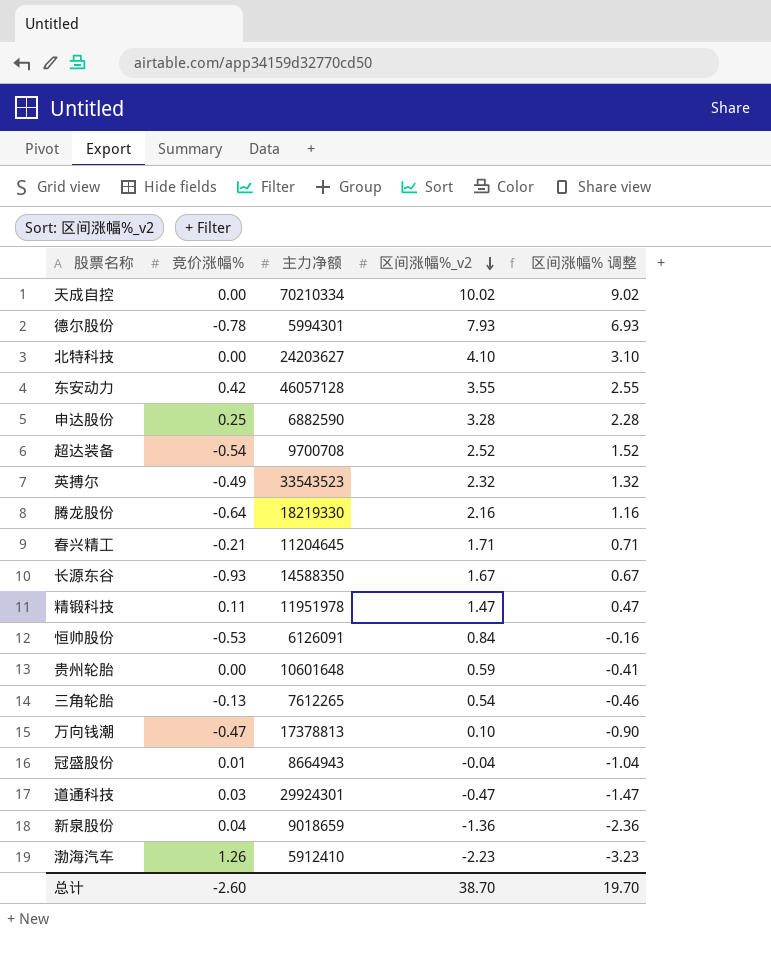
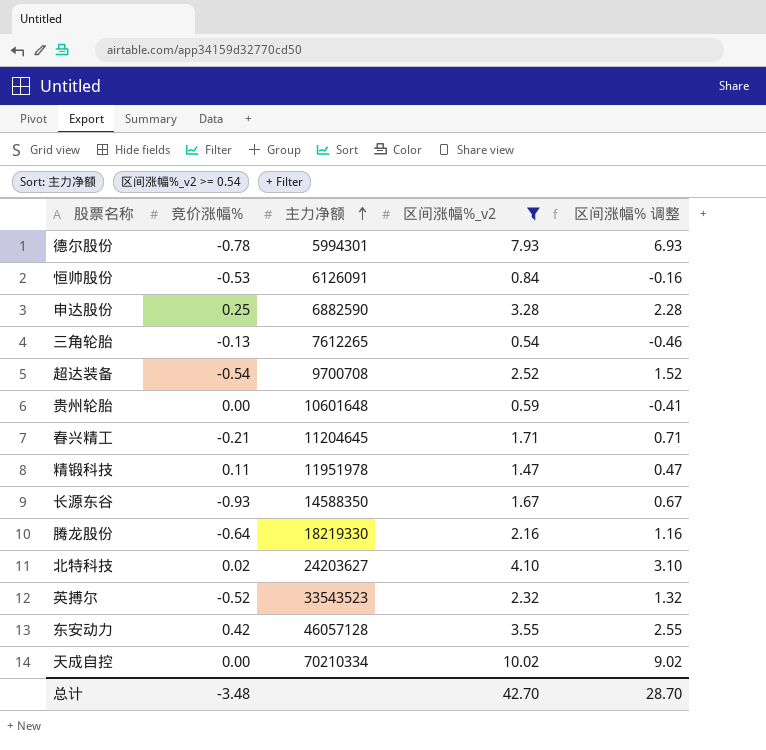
filter: none -> 区间涨幅%_v2 >= 0.54
row order: 区间涨幅%_v2 descending -> 主力净额 ascending
北特科技 | 竞价涨幅%: 0.00 -> 0.02
英搏尔 | 竞价涨幅%: -0.49 -> -0.52
总计 | 竞价涨幅%: -2.60 -> -3.48
总计 | 区间涨幅%_v2: 38.70 -> 42.70
总计 | 区间涨幅% 调整: 19.70 -> 28.70

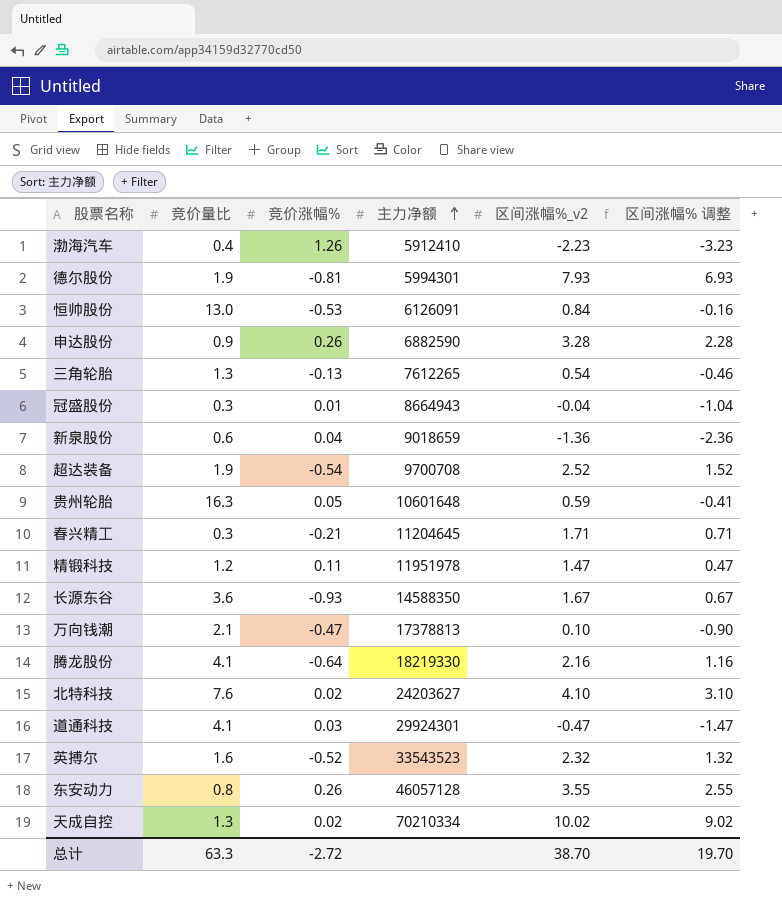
filter: 区间涨幅%_v2 >= 0.54 -> none
column 竞价量比 | position: none -> 2
德尔股份 | 竞价涨幅%: -0.78 -> -0.81
申达股份 | 竞价涨幅%: 0.25 -> 0.26
贵州轮胎 | 竞价涨幅%: 0.00 -> 0.05
东安动力 | 竞价涨幅%: 0.42 -> 0.26
天成自控 | 竞价涨幅%: 0.00 -> 0.02
总计 | 竞价涨幅%: -3.48 -> -2.72
总计 | 区间涨幅%_v2: 42.70 -> 38.70
总计 | 区间涨幅% 调整: 28.70 -> 19.70

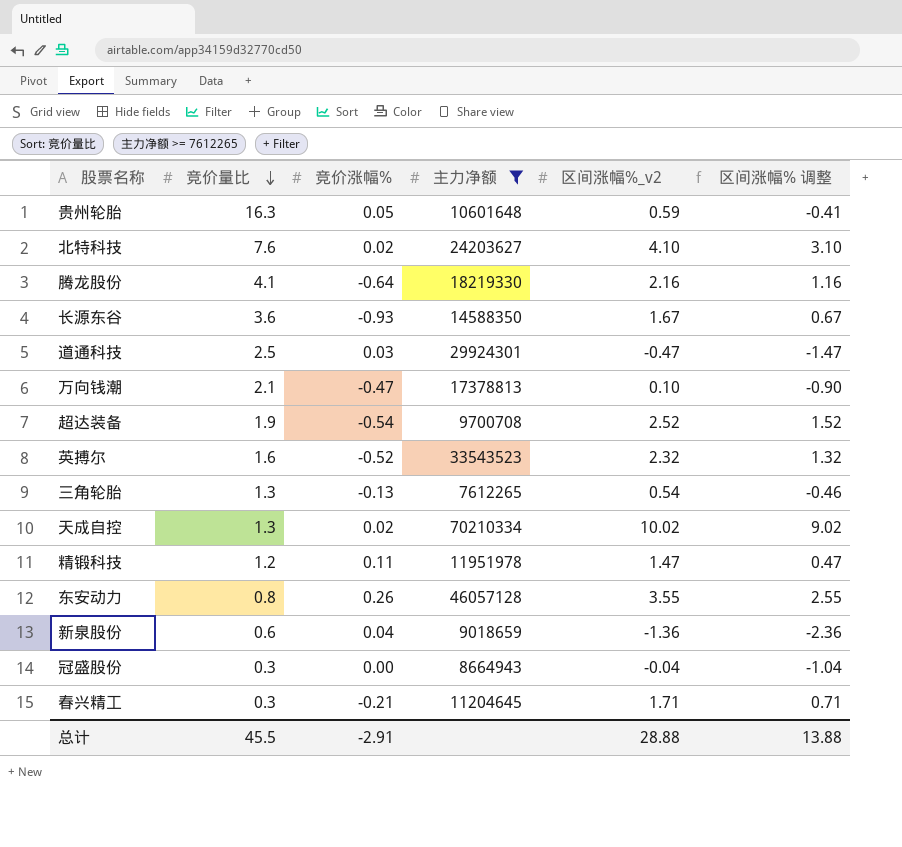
filter: none -> 主力净额 >= 7612265
row order: 主力净额 ascending -> 竞价量比 descending
道通科技 | 竞价量比: 4.1 -> 2.5
冠盛股份 | 竞价涨幅%: 0.01 -> 0.00
总计 | 竞价量比: 63.3 -> 45.5
总计 | 竞价涨幅%: -2.72 -> -2.91
总计 | 区间涨幅%_v2: 38.70 -> 28.88
总计 | 区间涨幅% 调整: 19.70 -> 13.88

